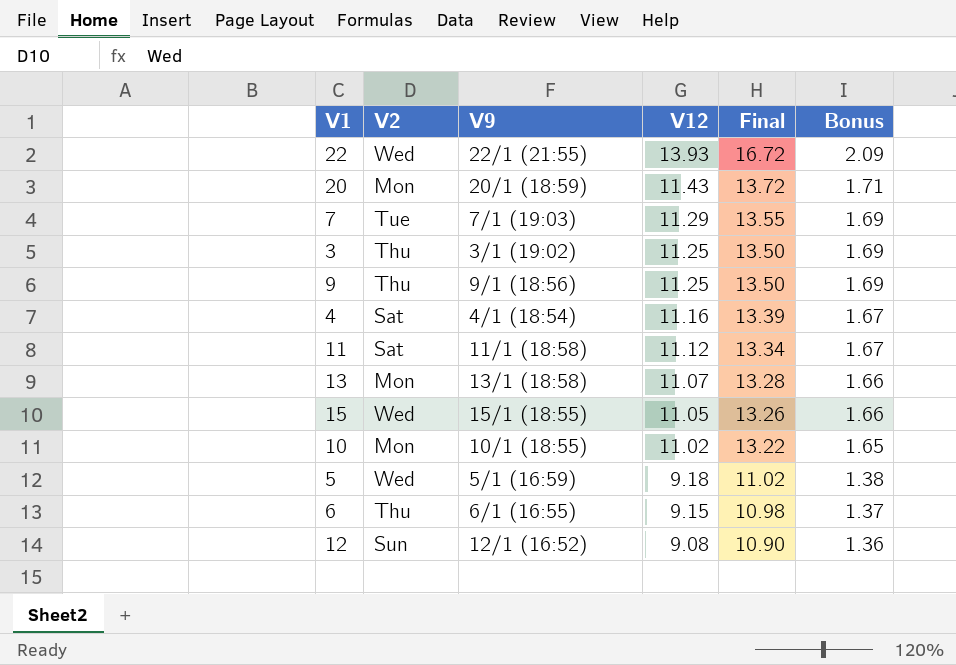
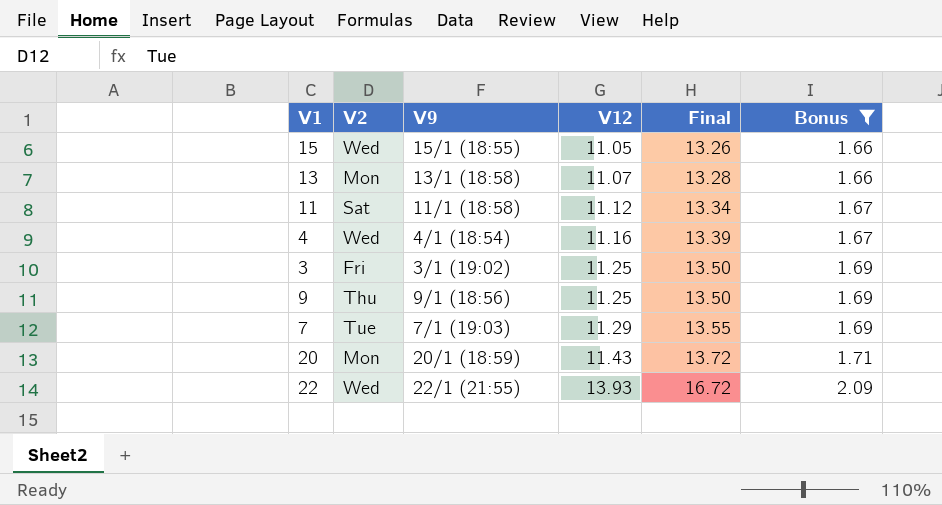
filter: none -> Bonus >= 1.66
row order: V12 descending -> V12 ascending
4 | V2: Sat -> Wed
3 | V2: Thu -> Fri

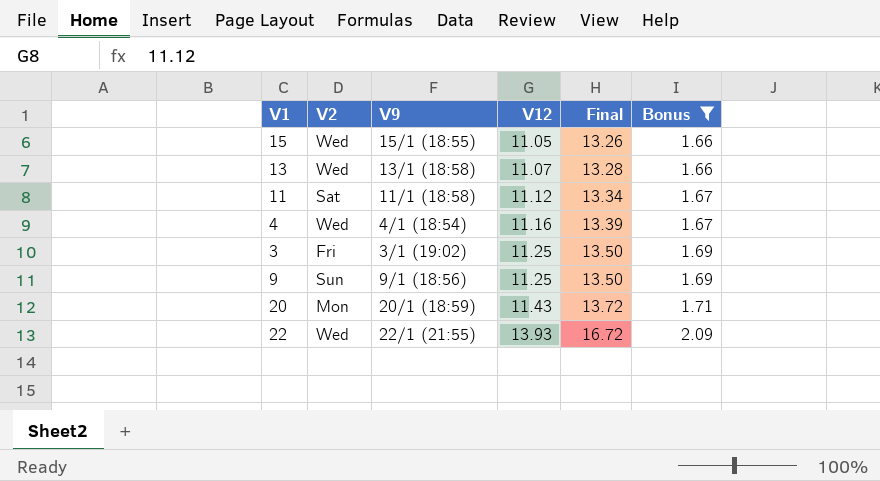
row 7: Tue | 7/1 (19:03) | 11.29 | 13.55 | 1.69 -> none
13 | V2: Mon -> Wed
9 | V2: Thu -> Sun

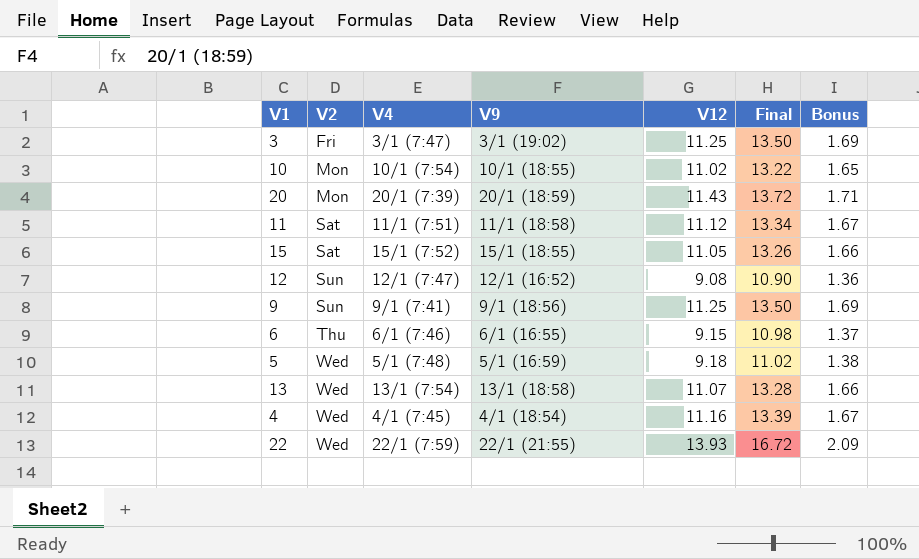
filter: Bonus >= 1.66 -> none
row order: V12 ascending -> V2 ascending
column V4 | position: none -> 3
15 | V2: Wed -> Sat

